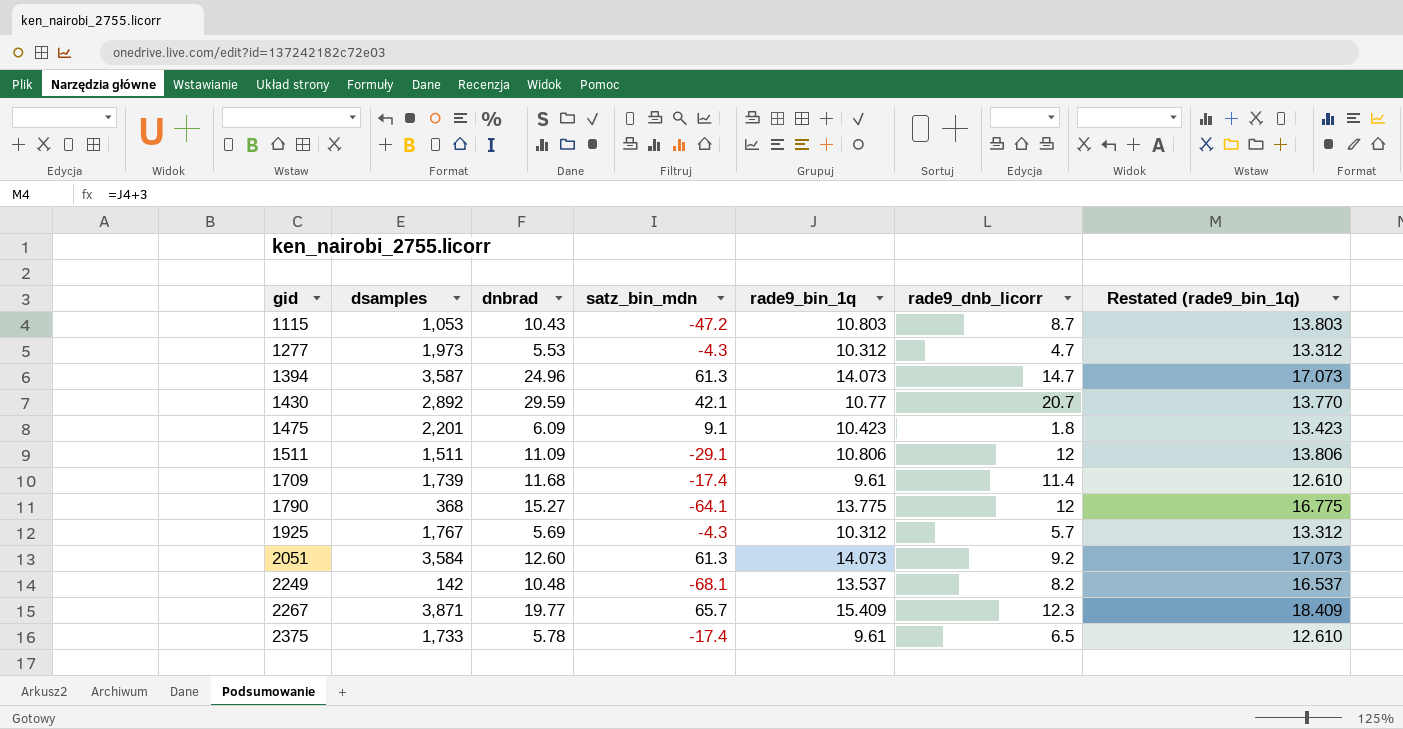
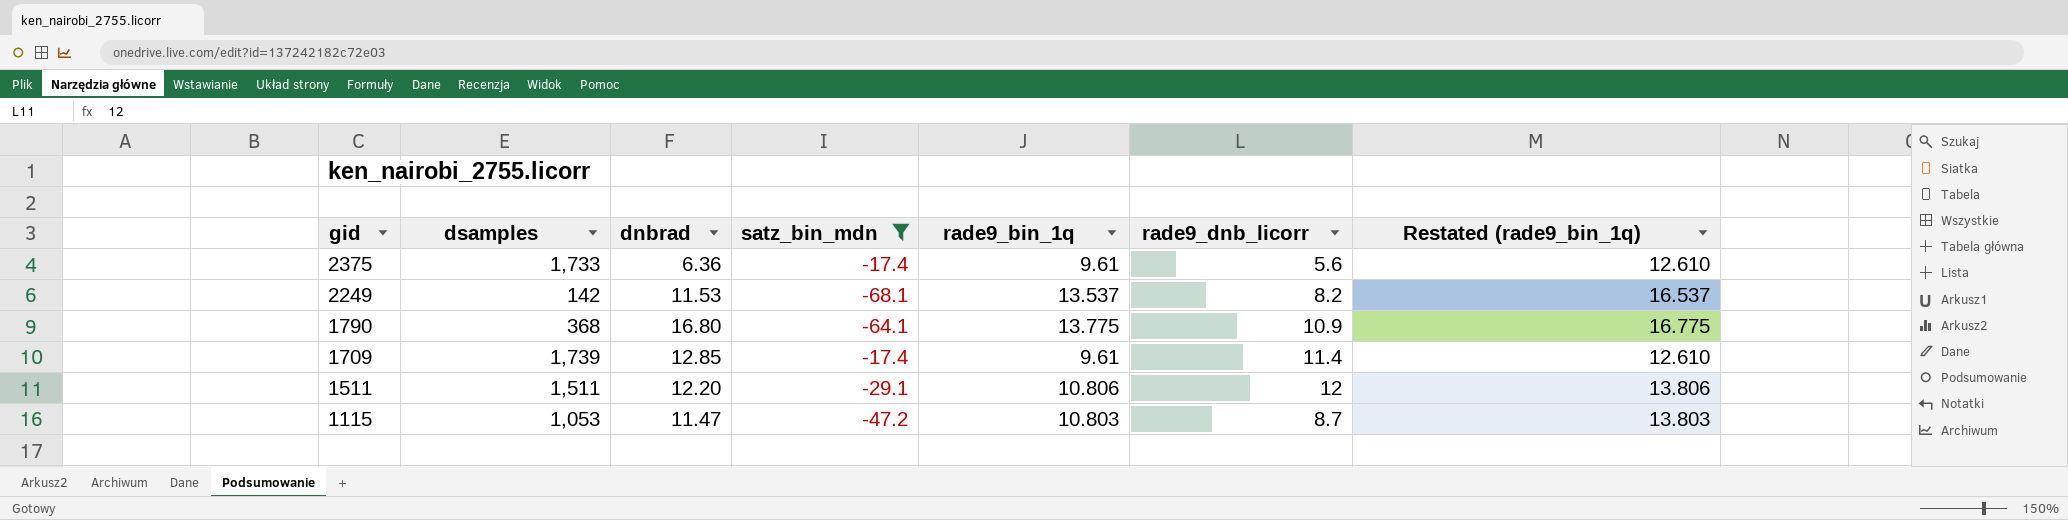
filter: none -> satz_bin_mdn <= -17.4
row order: gid ascending -> gid descending
2375 | dnbrad: 5.78 -> 6.36
2375 | rade9_dnb_licorr: 6.5 -> 5.6
2249 | dnbrad: 10.48 -> 11.53
1790 | dnbrad: 15.27 -> 16.80
1790 | rade9_dnb_licorr: 12 -> 10.9
1709 | dnbrad: 11.68 -> 12.85
1511 | dnbrad: 11.09 -> 12.20
1115 | dnbrad: 10.43 -> 11.47

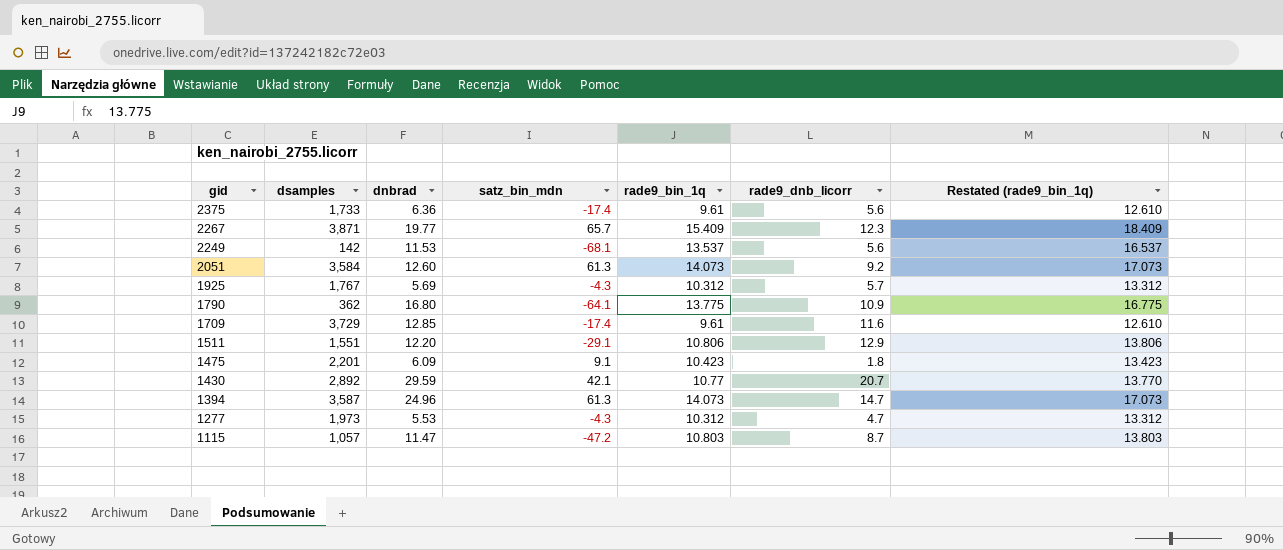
filter: satz_bin_mdn <= -17.4 -> none
2249 | rade9_dnb_licorr: 8.2 -> 5.6
1790 | dsamples: 368 -> 362
1709 | dsamples: 1,739 -> 3,729
1709 | rade9_dnb_licorr: 11.4 -> 11.6
1511 | dsamples: 1,511 -> 1,551
1511 | rade9_dnb_licorr: 12 -> 12.9
1115 | dsamples: 1,053 -> 1,057

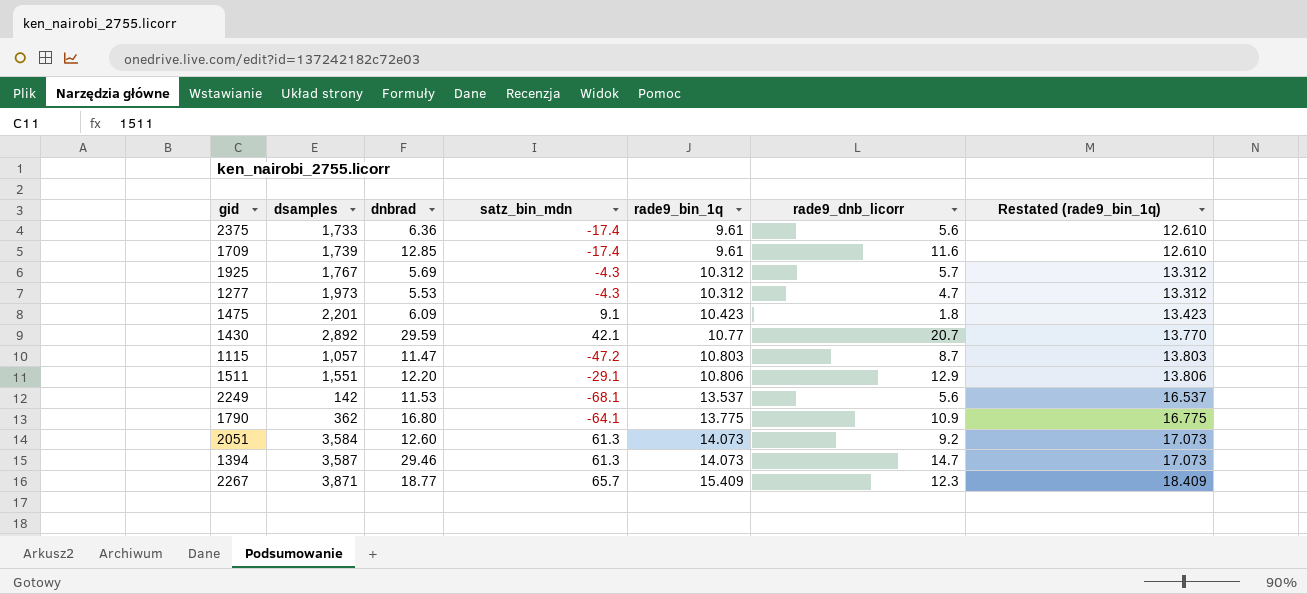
row order: gid descending -> rade9_bin_1q ascending
1709 | dsamples: 3,729 -> 1,739
1394 | dnbrad: 24.96 -> 29.46
2267 | dnbrad: 19.77 -> 18.77

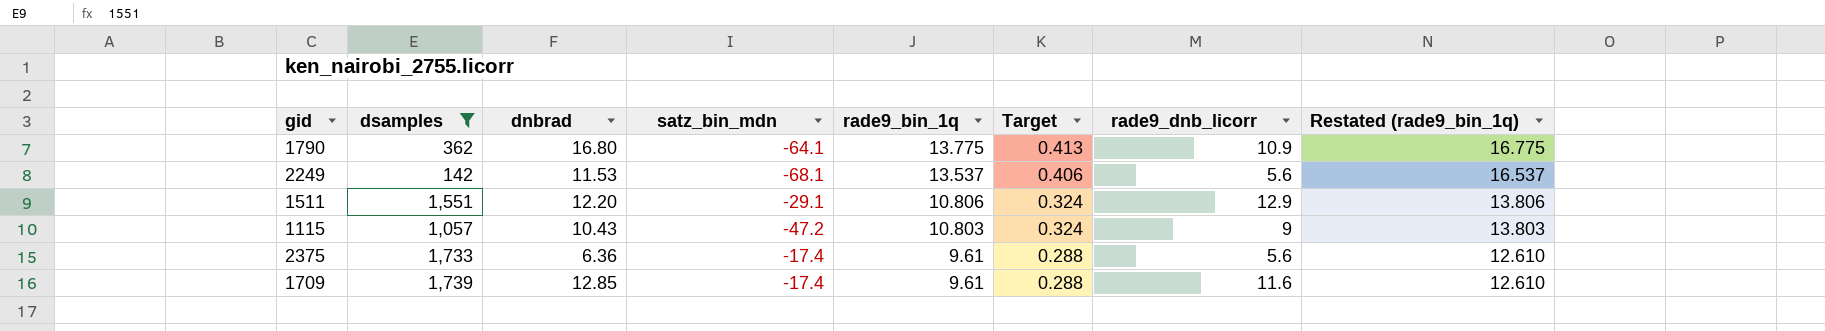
filter: none -> dsamples <= 1,739
row order: rade9_bin_1q ascending -> rade9_bin_1q descending
column Target | formula: none -> [rade9_bin_1q] * 0.03
1115 | dnbrad: 11.47 -> 10.43
1115 | rade9_dnb_licorr: 8.7 -> 9

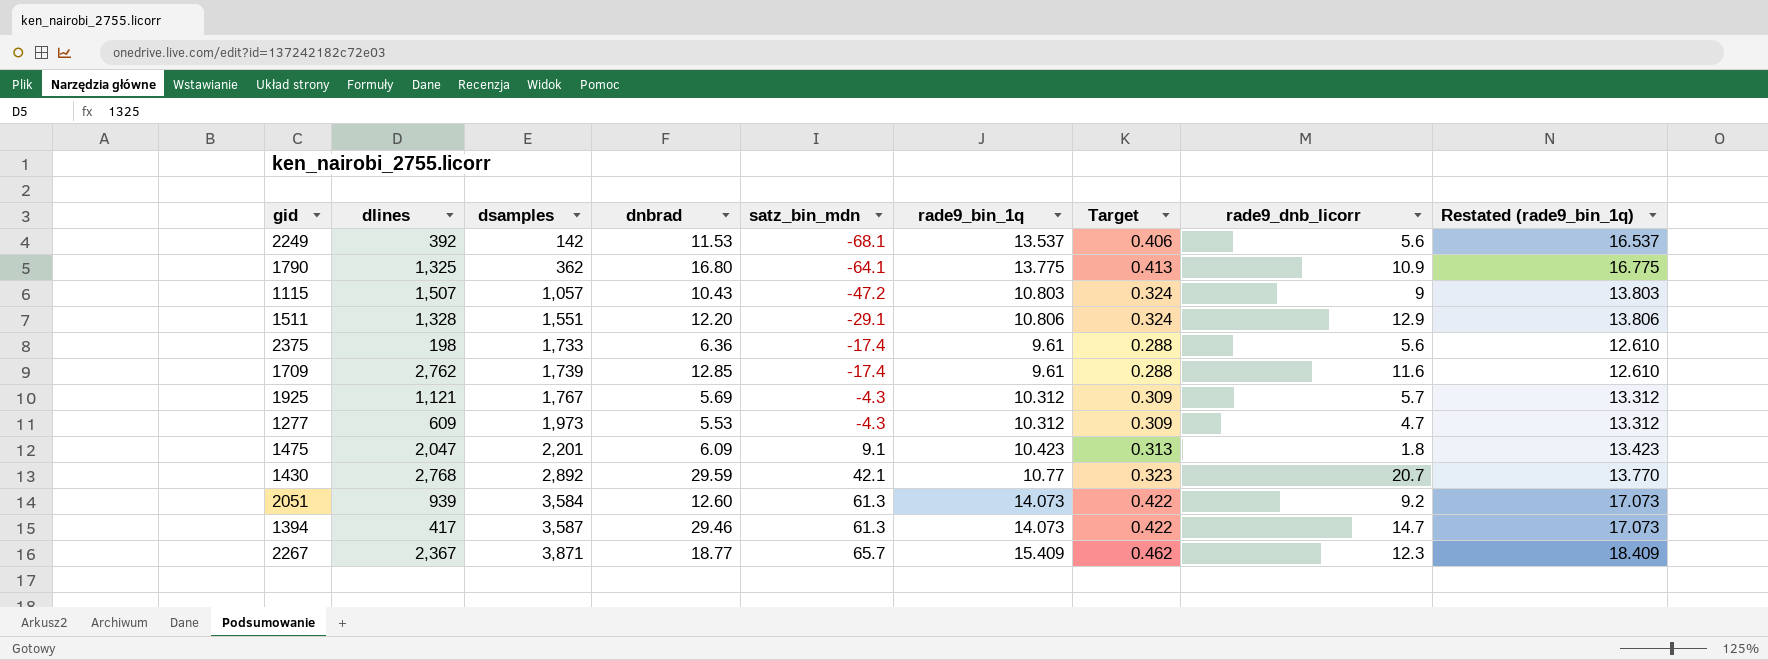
filter: dsamples <= 1,739 -> none
row order: rade9_bin_1q descending -> dsamples ascending
column dlines | position: none -> 2

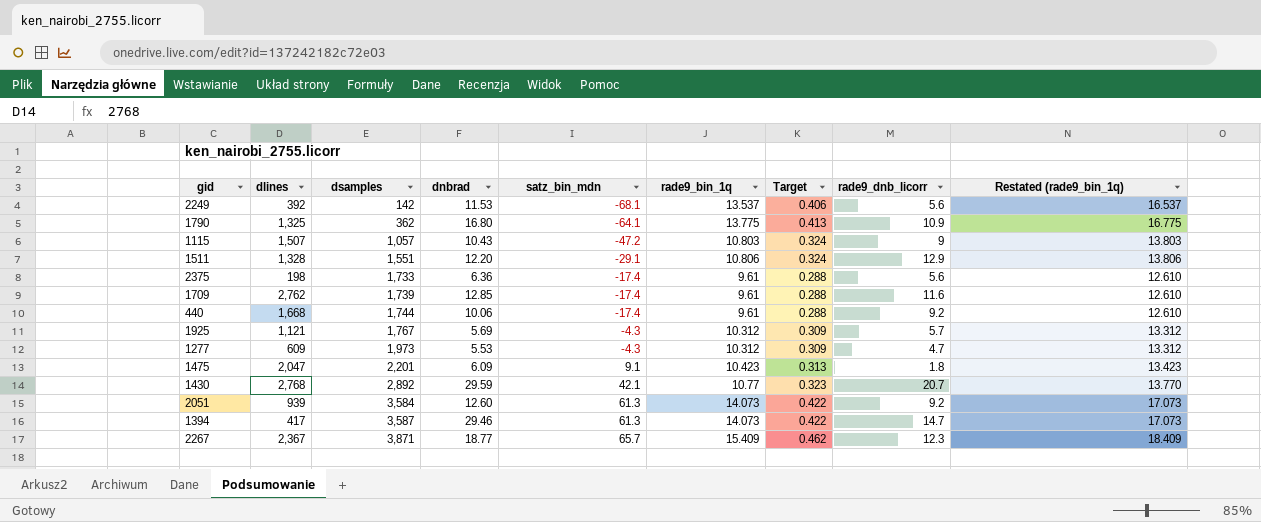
row 440: none -> 1,668 | 1,744 | 10.06 | -17.4 | 9.61 | 0.288 | 9.2 | 12.610

